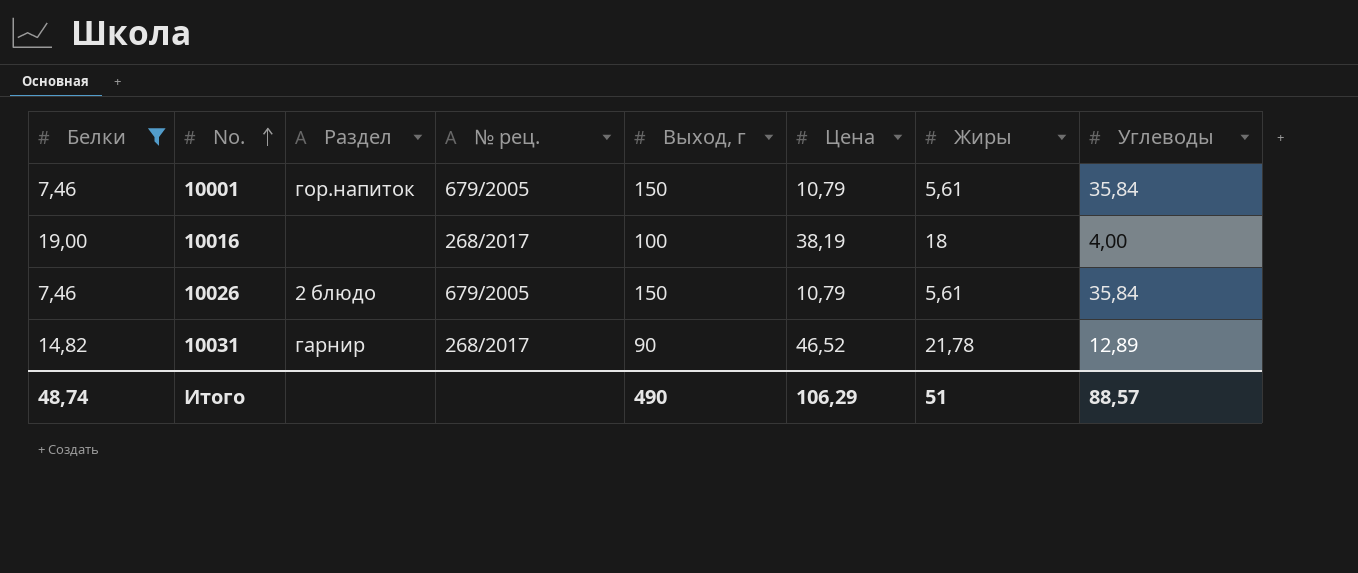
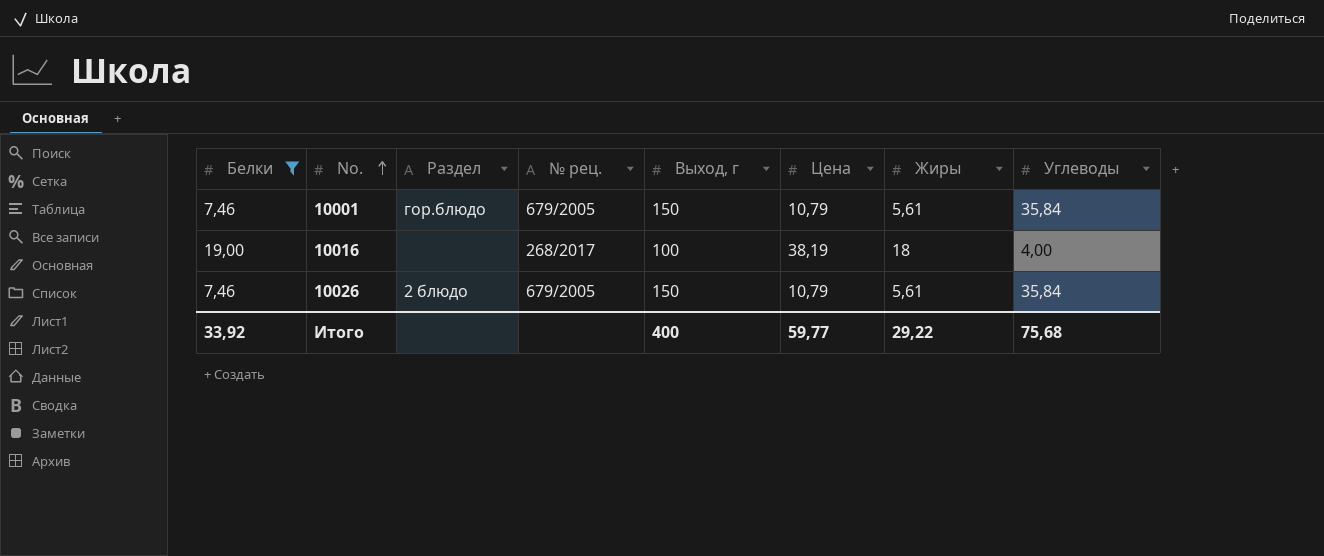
row 10031: 14,82 | гарнир | 268/2017 | 90 | 46,52 | 21,78 | 12,89 -> none
10001 | Раздел: гор.напиток -> гор.блюдо
Итого | Белки: 48,74 -> 33,92
Итого | Выход, г: 490 -> 400
Итого | Цена: 106,29 -> 59,77
Итого | Жиры: 51 -> 29,22
Итого | Углеводы: 88,57 -> 75,68

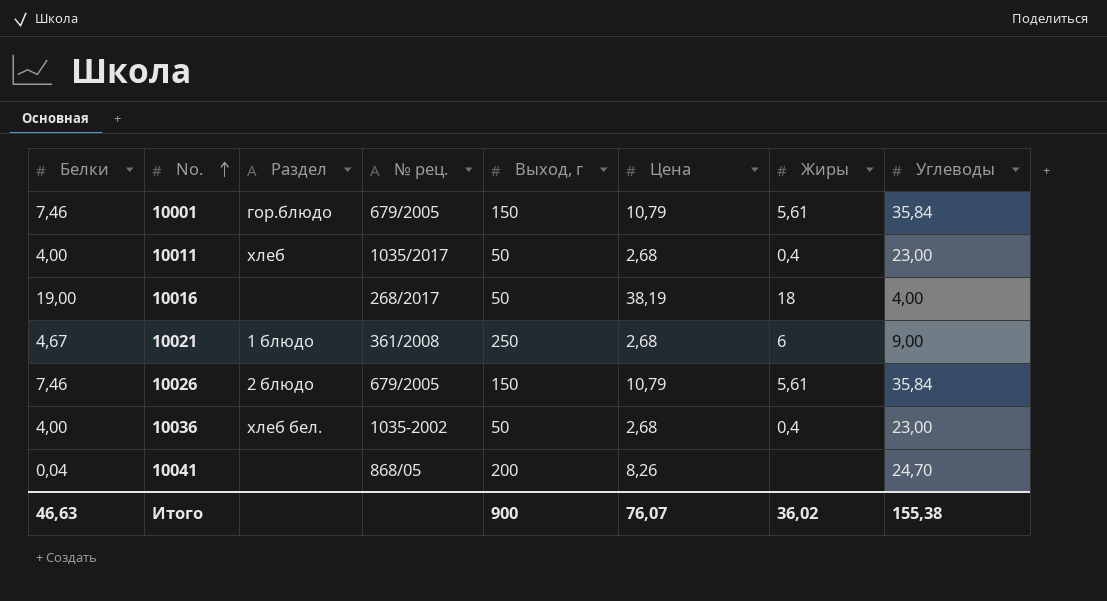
filter: Белки >= 7,46 -> none
10016 | Выход, г: 100 -> 50
Итого | Белки: 33,92 -> 46,63
Итого | Выход, г: 400 -> 900
Итого | Цена: 59,77 -> 76,07
Итого | Жиры: 29,22 -> 36,02
Итого | Углеводы: 75,68 -> 155,38

